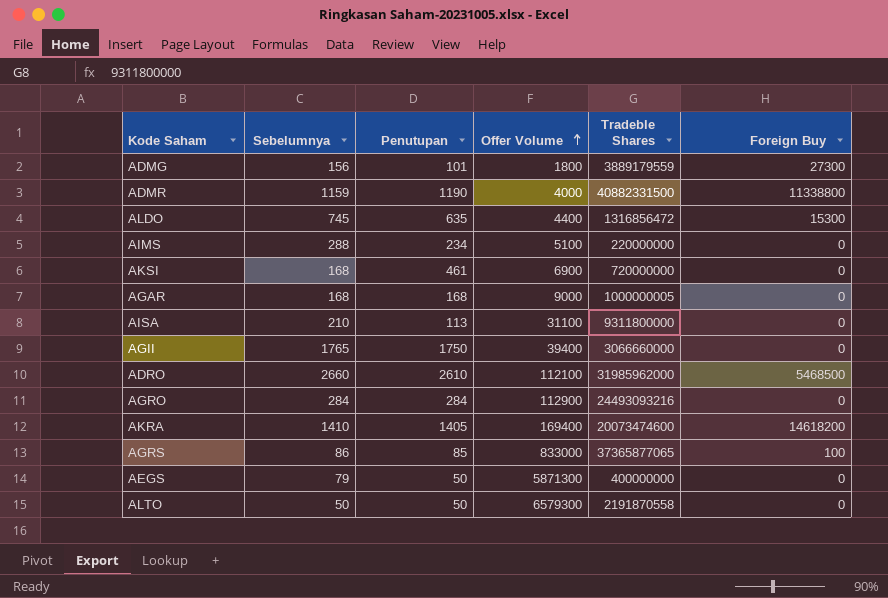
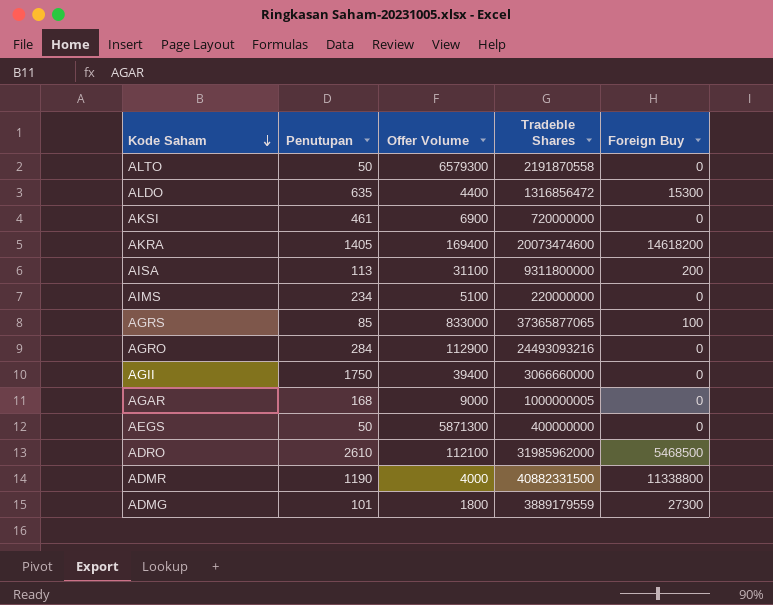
row order: Offer Volume ascending -> Kode Saham descending
column Sebelumnya | position: 2 -> none
AISA | Foreign Buy: 0 -> 200

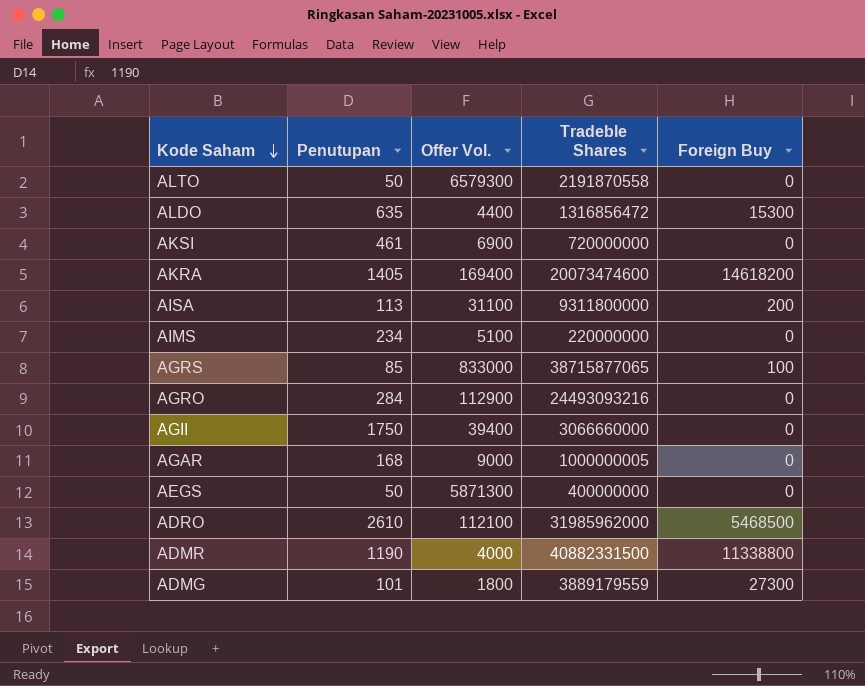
column name: Offer Volume -> Offer Vol.
AGRS | Tradeble Shares: 37365877065 -> 38715877065

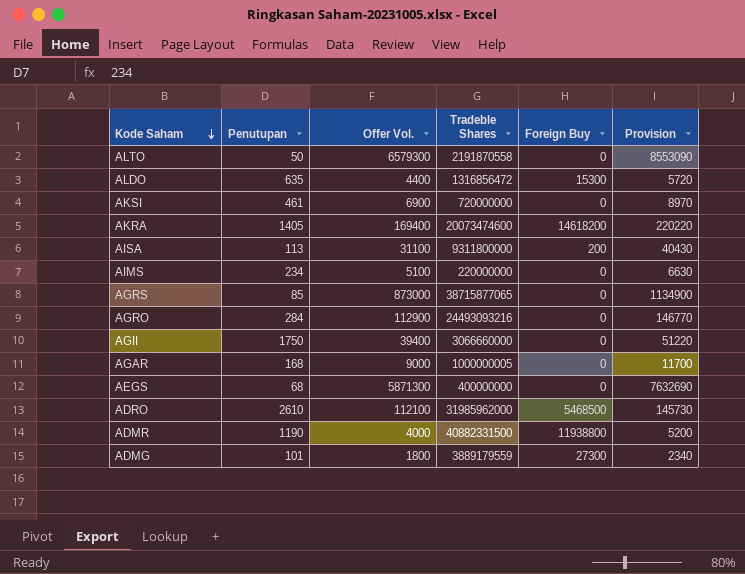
column Provision | formula: none -> [Offer Vol.] * 1.3
AGRS | Offer Vol.: 833000 -> 873000
AGRS | Foreign Buy: 100 -> 0
AEGS | Penutupan: 50 -> 68
ADMR | Foreign Buy: 11338800 -> 11938800

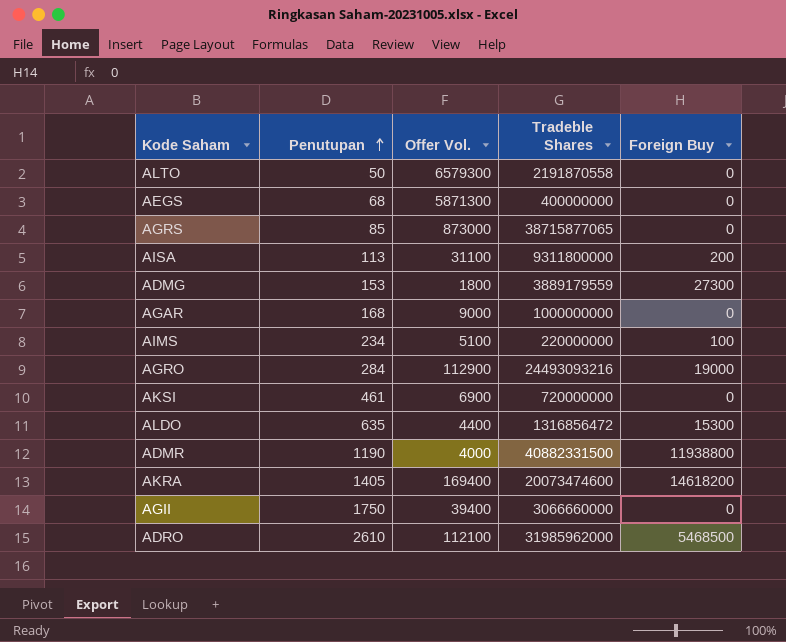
row order: Kode Saham descending -> Penutupan ascending
column Provision | formula: [Offer Vol.] * 1.3 -> none
ADMG | Penutupan: 101 -> 153
AGAR | Tradeble Shares: 1000000005 -> 1000000000
AIMS | Foreign Buy: 0 -> 100
AGRO | Foreign Buy: 0 -> 19000

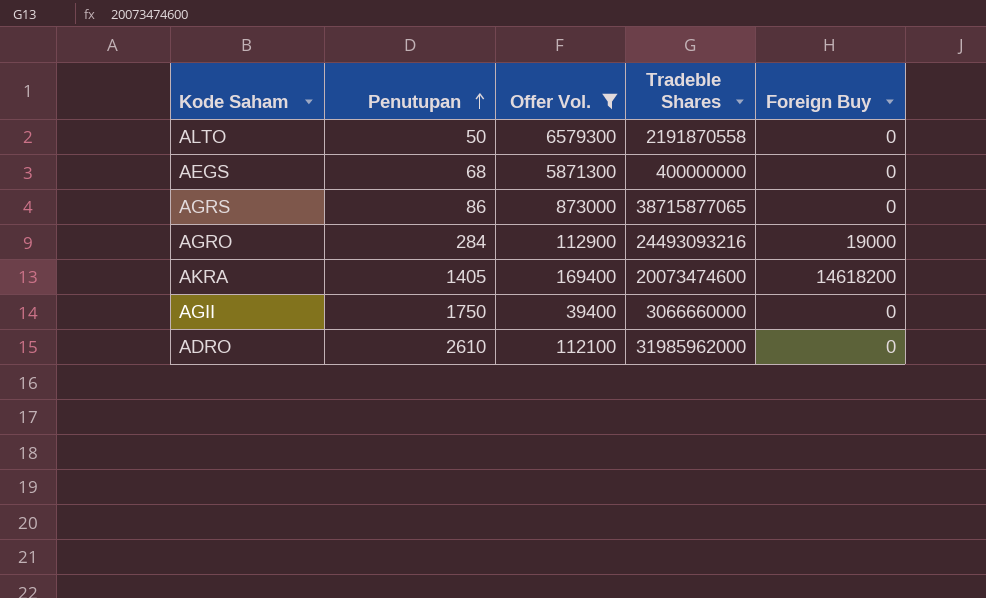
filter: none -> Offer Vol. >= 39400
AGRS | Penutupan: 85 -> 86
ADRO | Foreign Buy: 5468500 -> 0

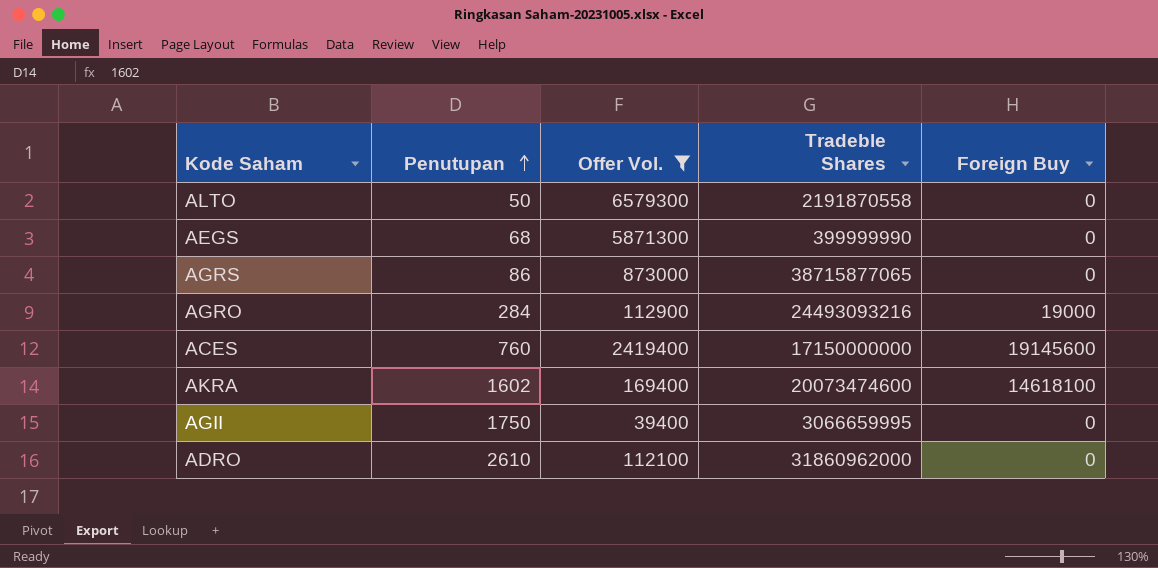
AEGS | Tradeble Shares: 400000000 -> 399999990
row ACES: none -> 760 | 2419400 | 17150000000 | 19145600
AKRA | Penutupan: 1405 -> 1602
AKRA | Foreign Buy: 14618200 -> 14618100
AGII | Tradeble Shares: 3066660000 -> 3066659995
ADRO | Tradeble Shares: 31985962000 -> 31860962000

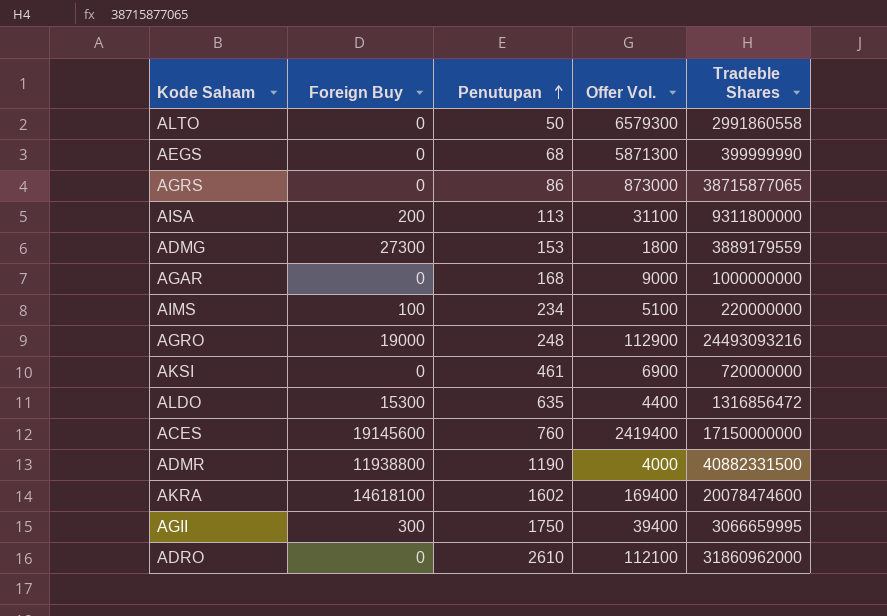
filter: Offer Vol. >= 39400 -> none
column Foreign Buy | position: 5 -> 2
ALTO | Tradeble Shares: 2191870558 -> 2991860558
AGRO | Penutupan: 284 -> 248
AKRA | Tradeble Shares: 20073474600 -> 20078474600
AGII | Foreign Buy: 0 -> 300

